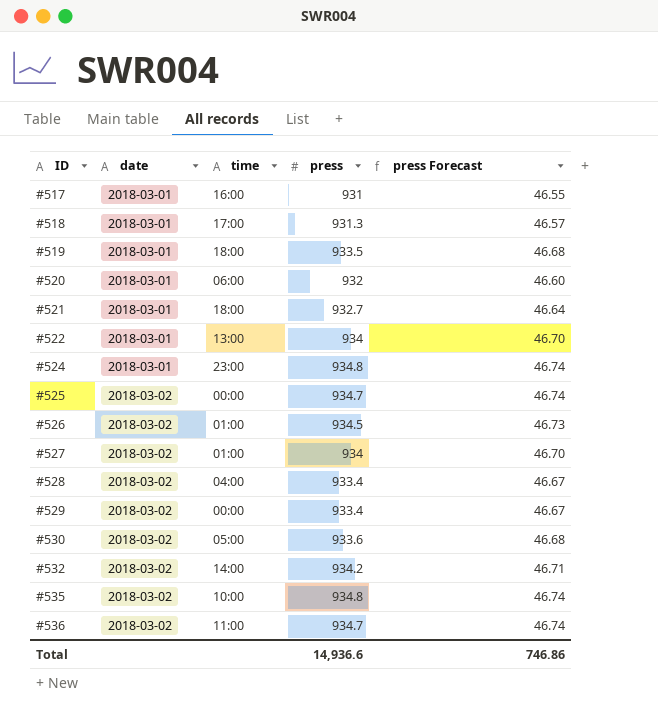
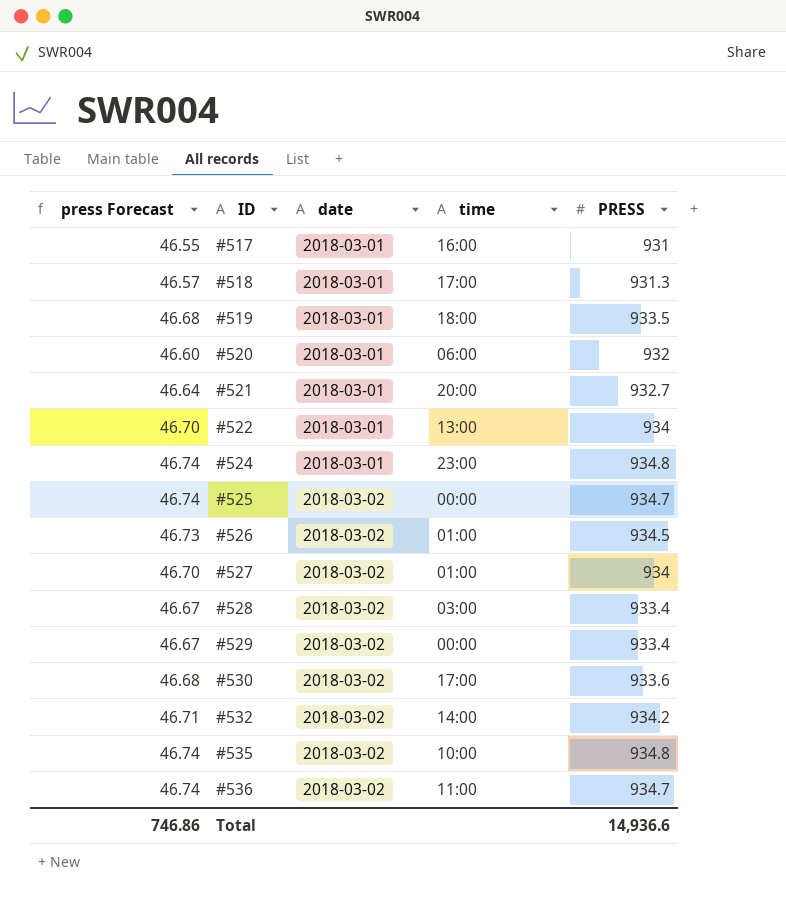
column press Forecast | position: 5 -> 1
column name: press -> PRESS
#521 | time: 18:00 -> 20:00
#528 | time: 04:00 -> 03:00
#530 | time: 05:00 -> 17:00

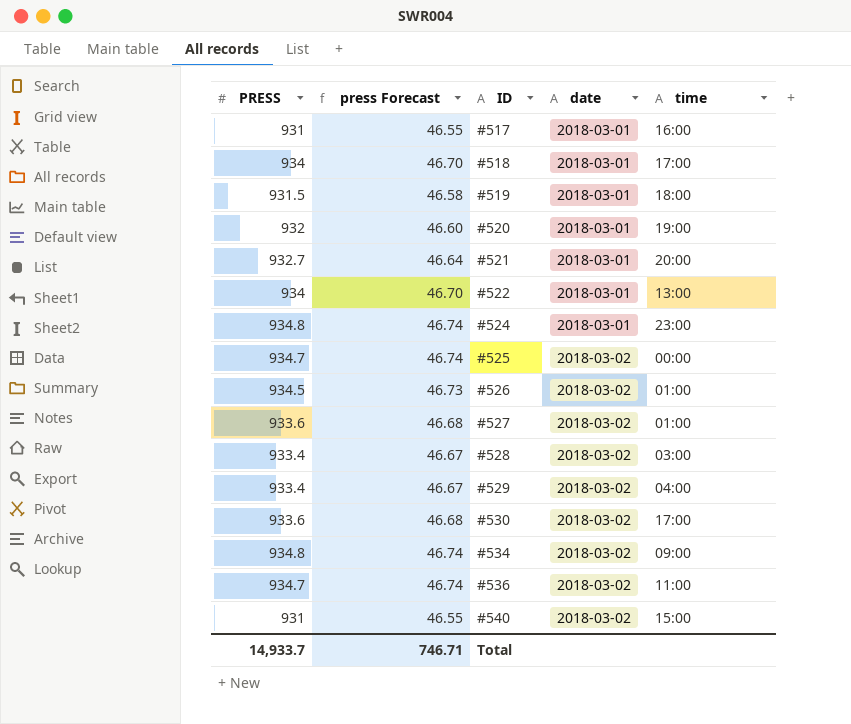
column PRESS | position: 5 -> 1
row #532: 46.71 | 2018-03-02 | 14:00 | 934.2 -> none
row #535: 46.74 | 2018-03-02 | 10:00 | 934.8 -> none
#518 | PRESS: 931.3 -> 934
#518 | press Forecast: 46.57 -> 46.70
#519 | PRESS: 933.5 -> 931.5
#519 | press Forecast: 46.68 -> 46.58
#520 | time: 06:00 -> 19:00
#527 | PRESS: 934 -> 933.6
#527 | press Forecast: 46.70 -> 46.68
#529 | time: 00:00 -> 04:00
row #534: none -> 934.8 | 46.74 | 2018-03-02 | 09:00
row #540: none -> 931 | 46.55 | 2018-03-02 | 15:00
Total | PRESS: 14,936.6 -> 14,933.7
Total | press Forecast: 746.86 -> 746.71

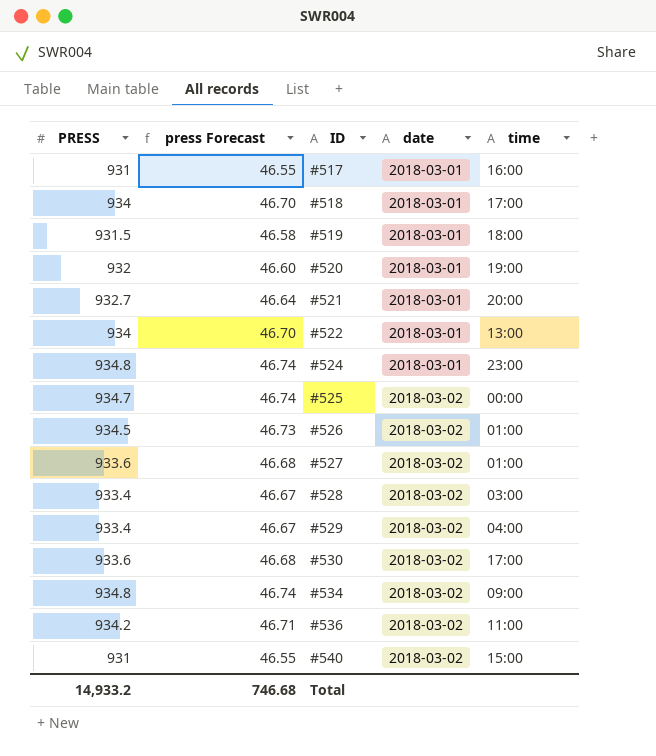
#536 | PRESS: 934.7 -> 934.2
#536 | press Forecast: 46.74 -> 46.71
Total | PRESS: 14,933.7 -> 14,933.2
Total | press Forecast: 746.71 -> 746.68

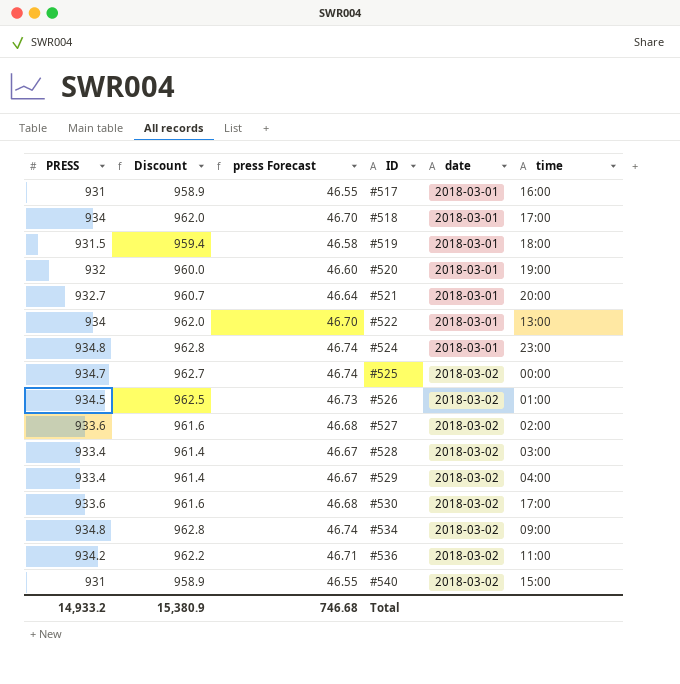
column Discount | formula: none -> [PRESS] * 1.03
#527 | time: 01:00 -> 02:00

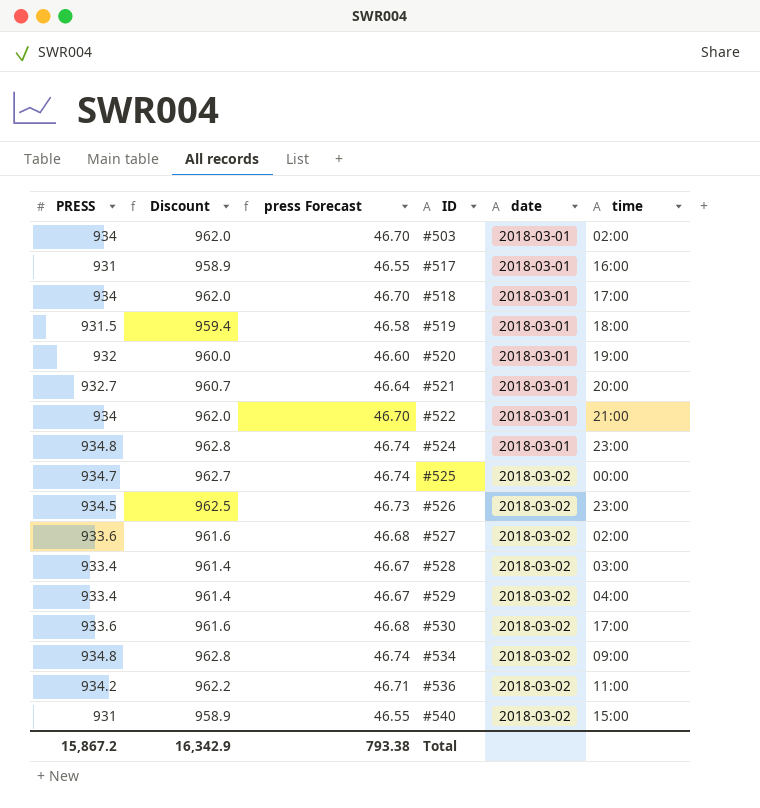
row #503: none -> 934 | 962.0 | 46.70 | 2018-03-01 | 02:00
#522 | time: 13:00 -> 21:00
#526 | time: 01:00 -> 23:00
Total | PRESS: 14,933.2 -> 15,867.2
Total | Discount: 15,380.9 -> 16,342.9
Total | press Forecast: 746.68 -> 793.38

